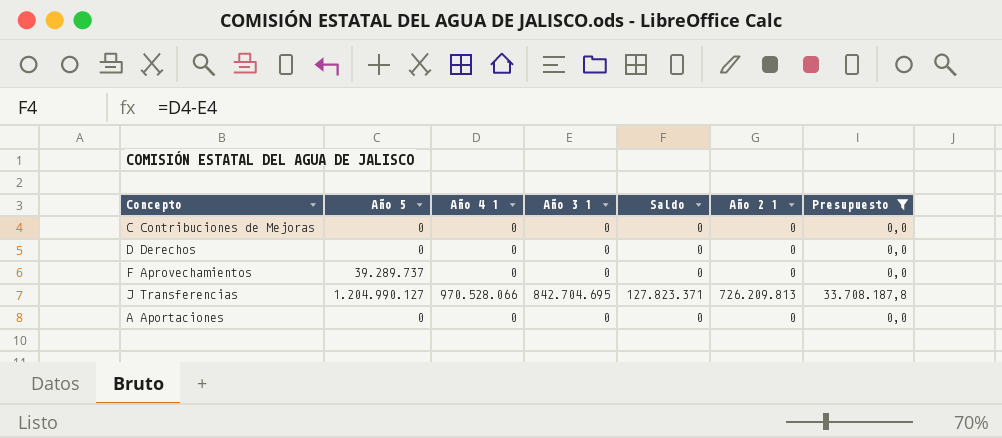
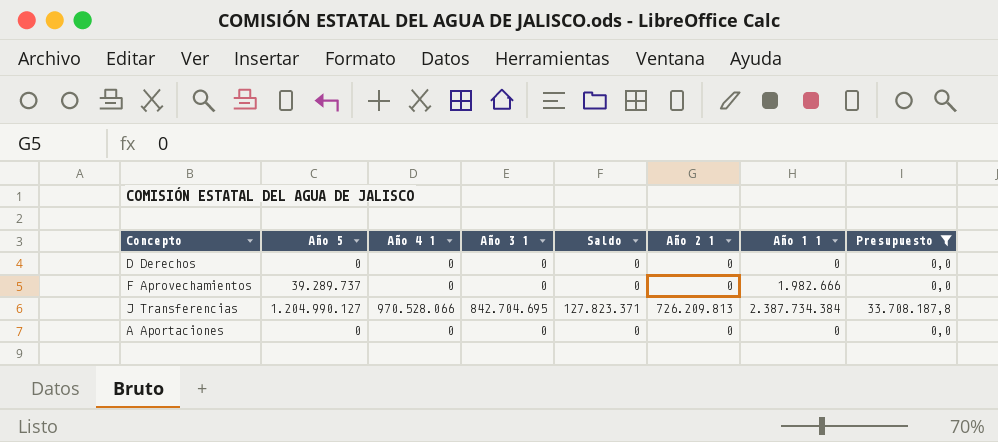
column Año 1 1 | position: none -> 7
row C Contribuciones de Mejoras: 0 | 0 | 0 | 0 | 0 | 0,0 -> none

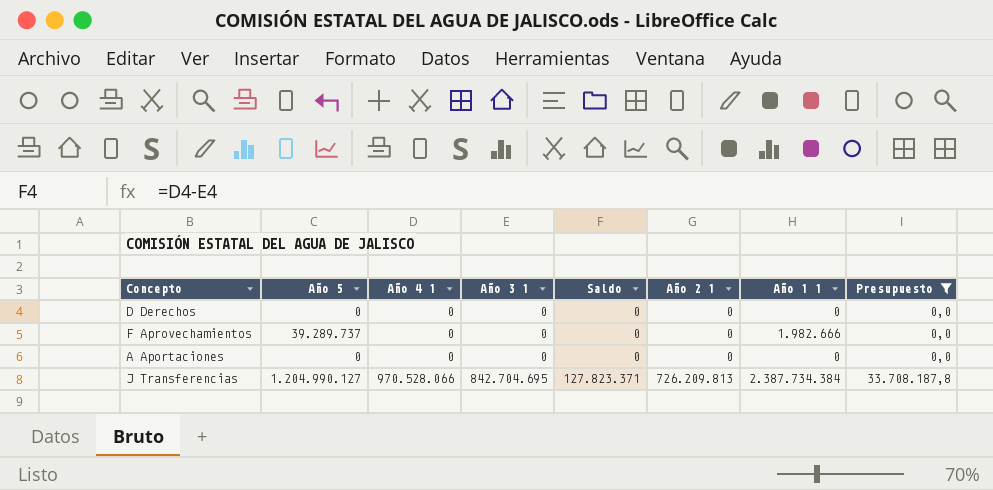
row order: none -> Año 4 1 ascending

